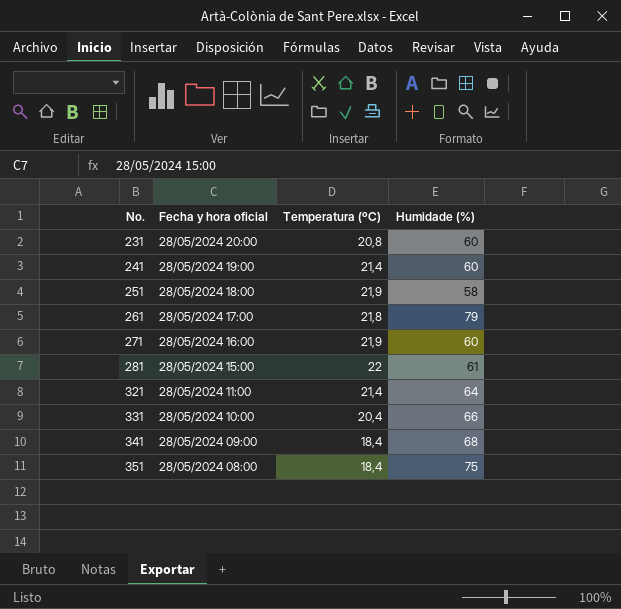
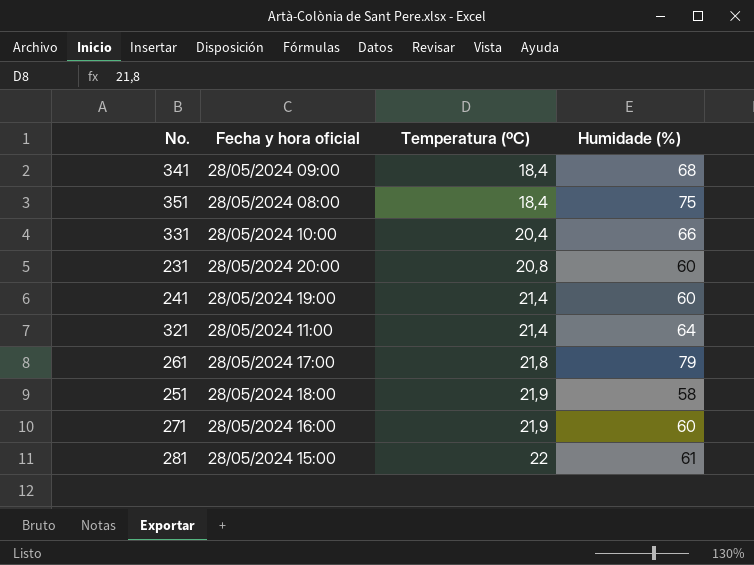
row order: No. ascending -> Temperatura (ºC) ascending

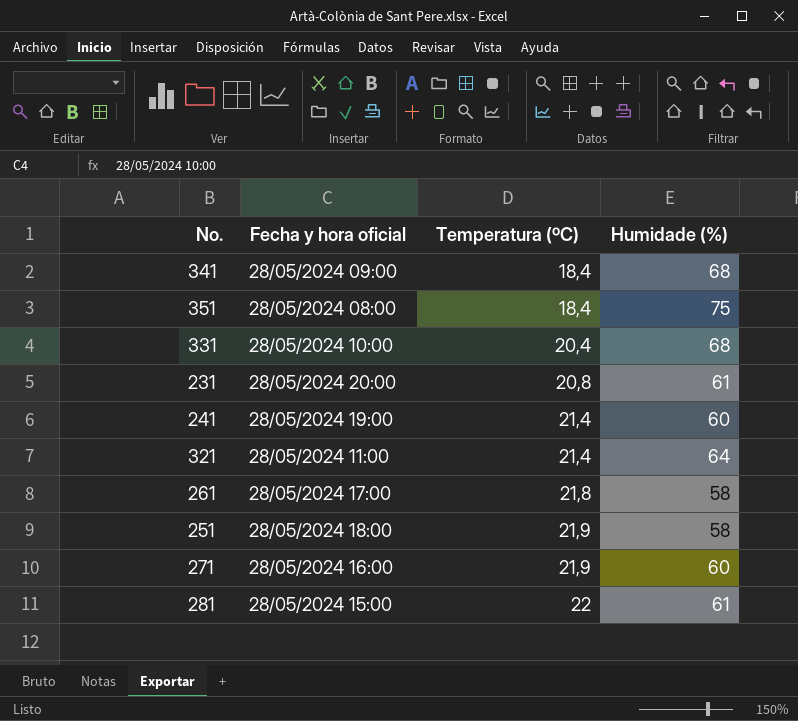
331 | Humidade (%): 66 -> 68
231 | Humidade (%): 60 -> 61
261 | Humidade (%): 79 -> 58

